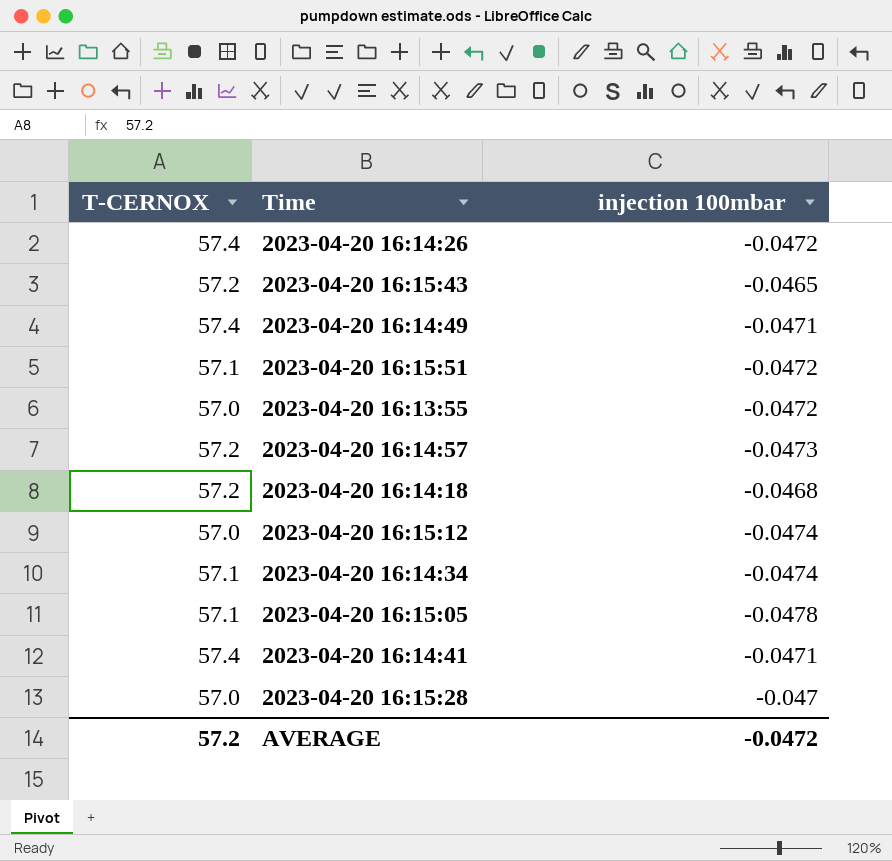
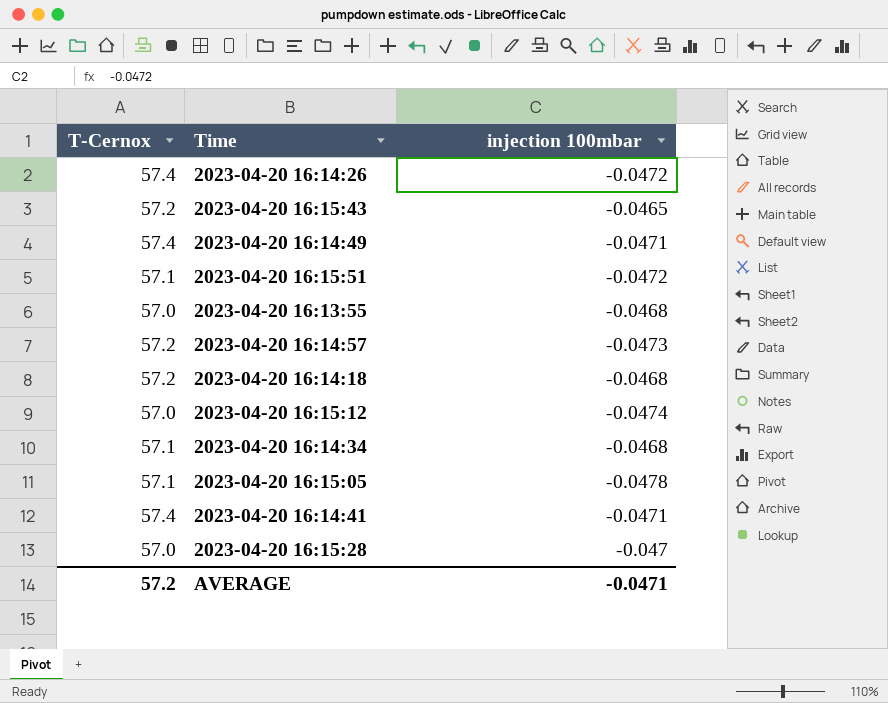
column name: T-CERNOX -> T-Cernox
2023-04-20 16:13:55 | injection 100mbar: -0.0472 -> -0.0468
2023-04-20 16:14:34 | injection 100mbar: -0.0474 -> -0.0468
AVERAGE | injection 100mbar: -0.0472 -> -0.0471

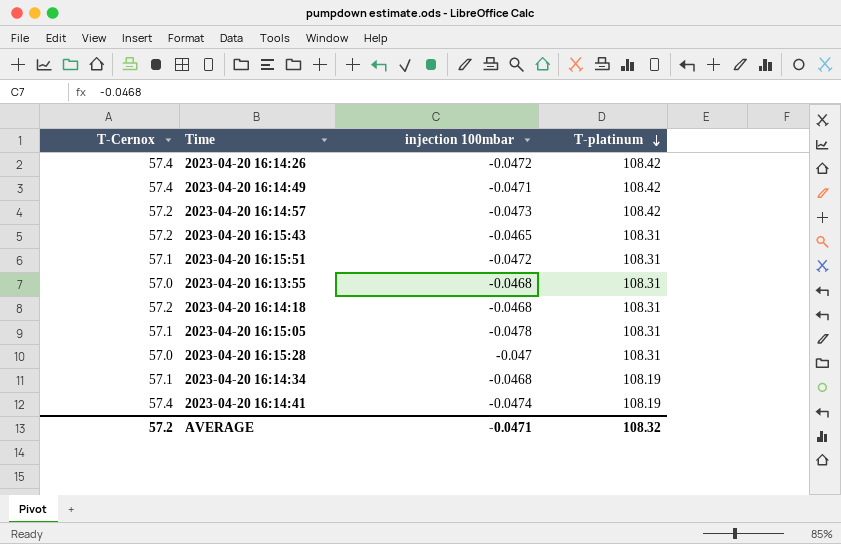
row order: none -> T-platinum descending
column T-platinum | position: none -> 4
row 2023-04-20 16:15:12: 57.0 | -0.0474 -> none
2023-04-20 16:14:41 | injection 100mbar: -0.0471 -> -0.0474

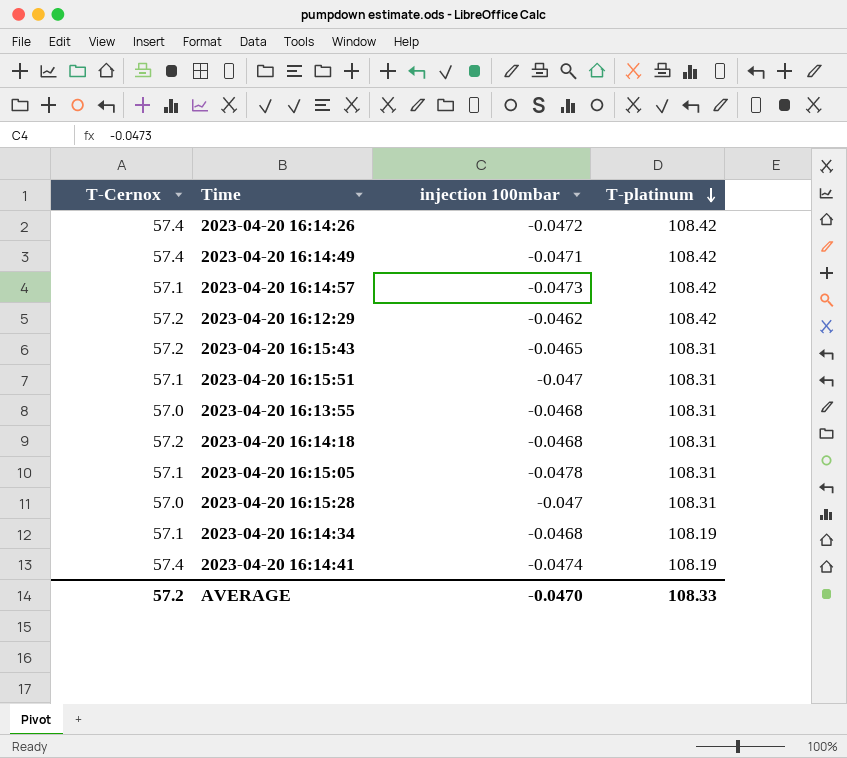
2023-04-20 16:14:57 | T-Cernox: 57.2 -> 57.1
row 2023-04-20 16:12:29: none -> 57.2 | -0.0462 | 108.42
2023-04-20 16:15:51 | injection 100mbar: -0.0472 -> -0.047
AVERAGE | injection 100mbar: -0.0471 -> -0.0470
AVERAGE | T-platinum: 108.32 -> 108.33

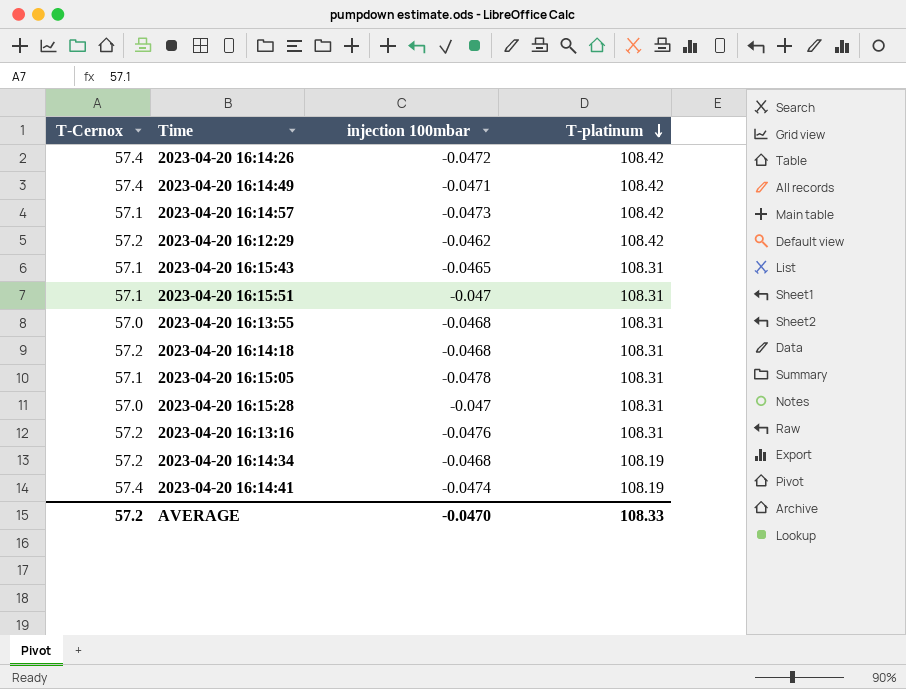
2023-04-20 16:15:43 | T-Cernox: 57.2 -> 57.1
row 2023-04-20 16:13:16: none -> 57.2 | -0.0476 | 108.31
2023-04-20 16:14:34 | T-Cernox: 57.1 -> 57.2

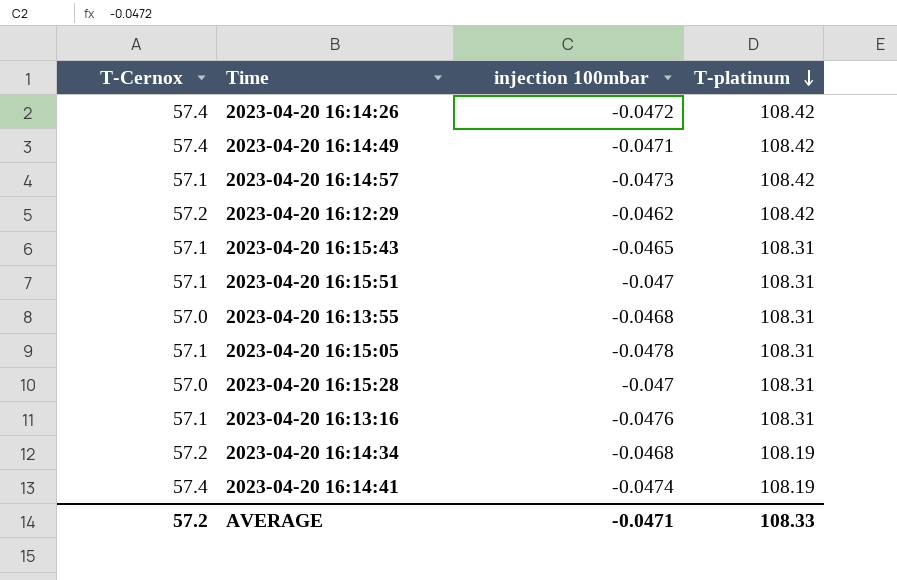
row 2023-04-20 16:14:18: 57.2 | -0.0468 | 108.31 -> none
2023-04-20 16:13:16 | T-Cernox: 57.2 -> 57.1
AVERAGE | injection 100mbar: -0.0470 -> -0.0471

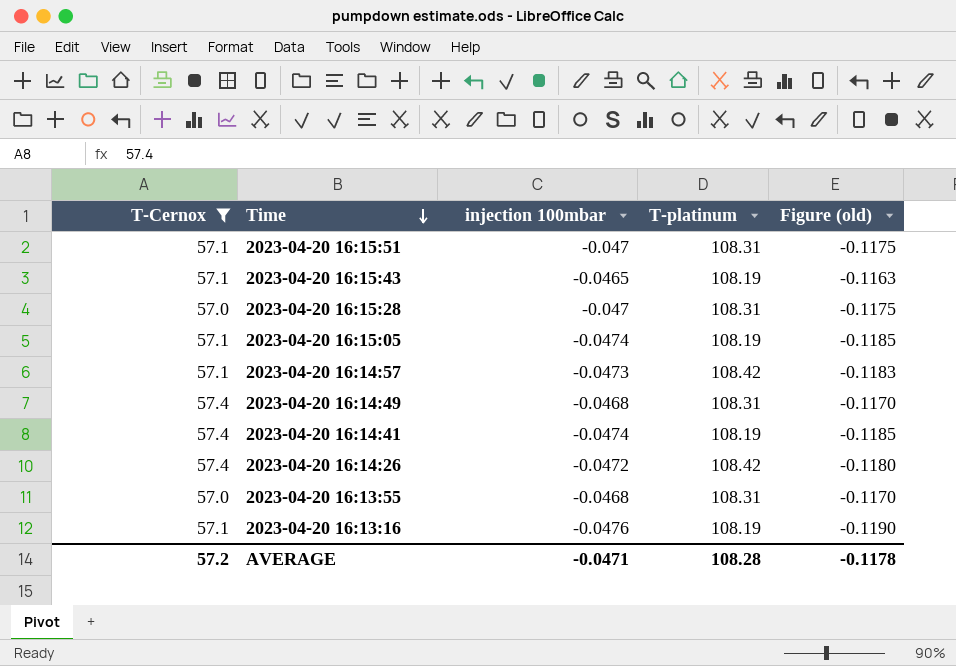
filter: none -> T-Cernox != 57.2
row order: T-platinum descending -> Time descending
column Figure (old) | formula: none -> [injection 100mbar] * 2.5
2023-04-20 16:15:43 | T-platinum: 108.31 -> 108.19
2023-04-20 16:15:05 | injection 100mbar: -0.0478 -> -0.0474
2023-04-20 16:15:05 | T-platinum: 108.31 -> 108.19
2023-04-20 16:14:49 | injection 100mbar: -0.0471 -> -0.0468
2023-04-20 16:14:49 | T-platinum: 108.42 -> 108.31
2023-04-20 16:13:16 | T-platinum: 108.31 -> 108.19
AVERAGE | T-platinum: 108.33 -> 108.28

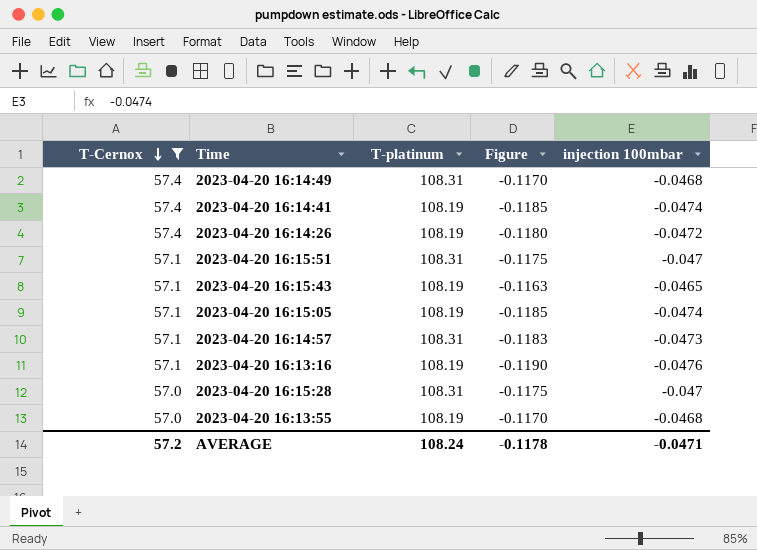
row order: Time descending -> T-Cernox descending
column name: Figure (old) -> Figure
column injection 100mbar | position: 3 -> 5
2023-04-20 16:14:26 | T-platinum: 108.42 -> 108.19
2023-04-20 16:14:57 | T-platinum: 108.42 -> 108.31
2023-04-20 16:13:55 | T-platinum: 108.31 -> 108.19
AVERAGE | T-platinum: 108.28 -> 108.24

